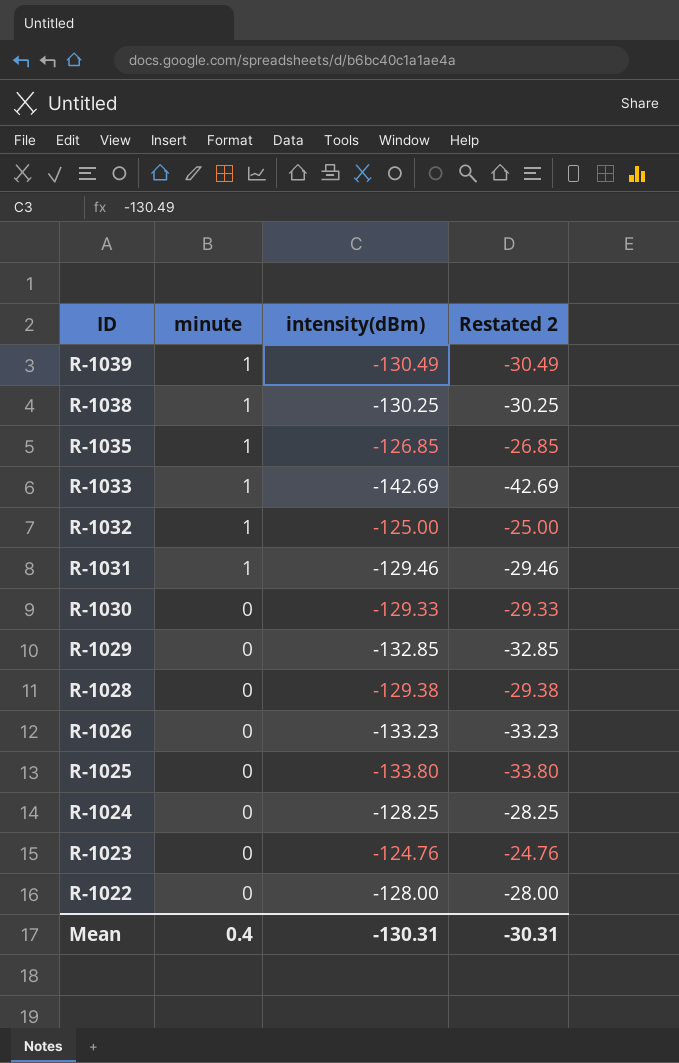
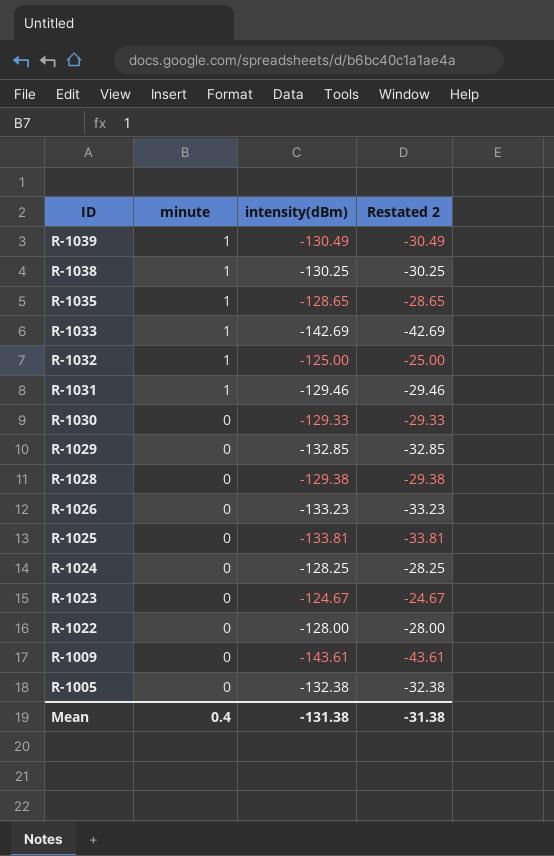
R-1035 | intensity(dBm): -126.85 -> -128.65
R-1035 | Restated 2: -26.85 -> -28.65
R-1025 | intensity(dBm): -133.80 -> -133.81
R-1025 | Restated 2: -33.80 -> -33.81
R-1023 | intensity(dBm): -124.76 -> -124.67
R-1023 | Restated 2: -24.76 -> -24.67
row R-1009: none -> 0 | -143.61 | -43.61
row R-1005: none -> 0 | -132.38 | -32.38
Mean | intensity(dBm): -130.31 -> -131.38
Mean | Restated 2: -30.31 -> -31.38

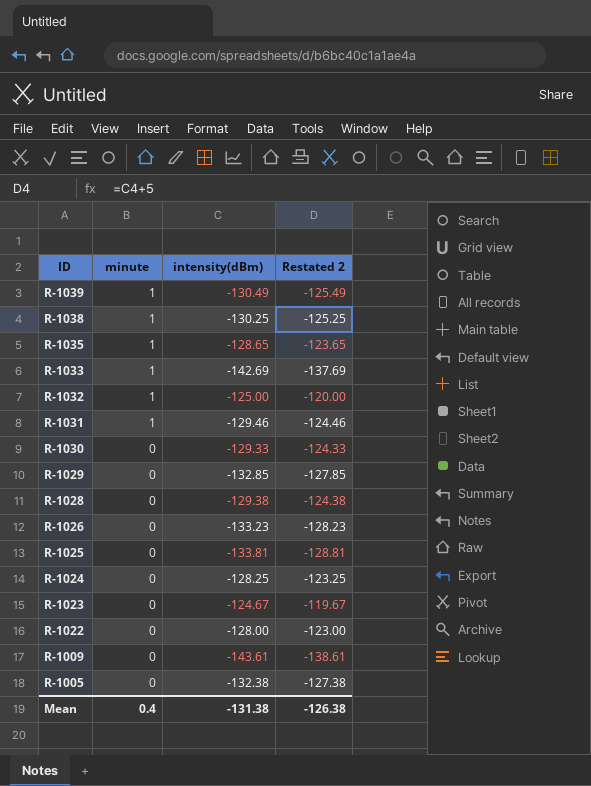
column Restated 2 | formula: [intensity(dBm)] + 100 -> [intensity(dBm)] + 5
Mean | Restated 2: -31.38 -> -126.38

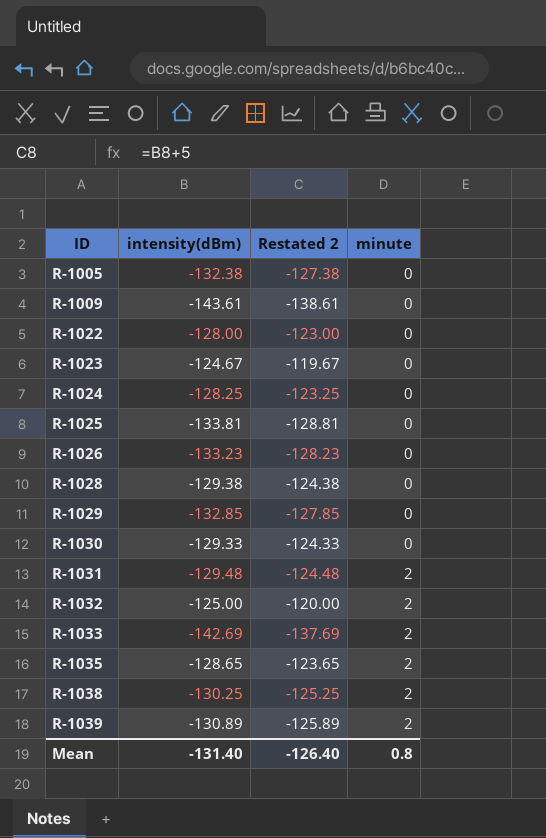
row order: ID descending -> ID ascending
column minute | position: 2 -> 4
R-1031 | intensity(dBm): -129.46 -> -129.48
R-1031 | Restated 2: -124.46 -> -124.48
R-1031 | minute: 1 -> 2
R-1032 | minute: 1 -> 2
R-1033 | minute: 1 -> 2
R-1035 | minute: 1 -> 2
R-1038 | minute: 1 -> 2
R-1039 | intensity(dBm): -130.49 -> -130.89
R-1039 | Restated 2: -125.49 -> -125.89
R-1039 | minute: 1 -> 2
Mean | intensity(dBm): -131.38 -> -131.40
Mean | Restated 2: -126.38 -> -126.40
Mean | minute: 0.4 -> 0.8

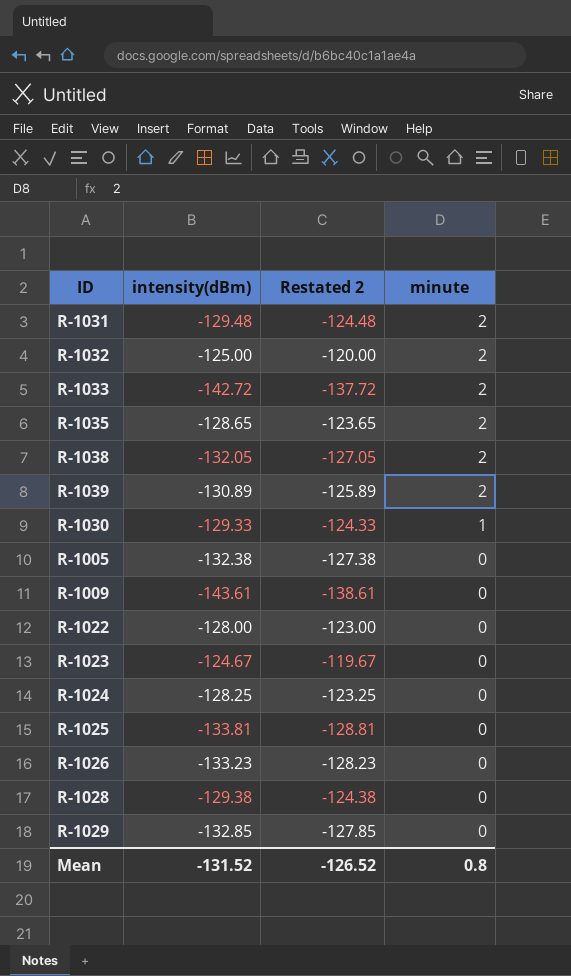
row order: ID ascending -> minute descending
R-1033 | intensity(dBm): -142.69 -> -142.72
R-1033 | Restated 2: -137.69 -> -137.72
R-1038 | intensity(dBm): -130.25 -> -132.05
R-1038 | Restated 2: -125.25 -> -127.05
R-1030 | minute: 0 -> 1
Mean | intensity(dBm): -131.40 -> -131.52
Mean | Restated 2: -126.40 -> -126.52

